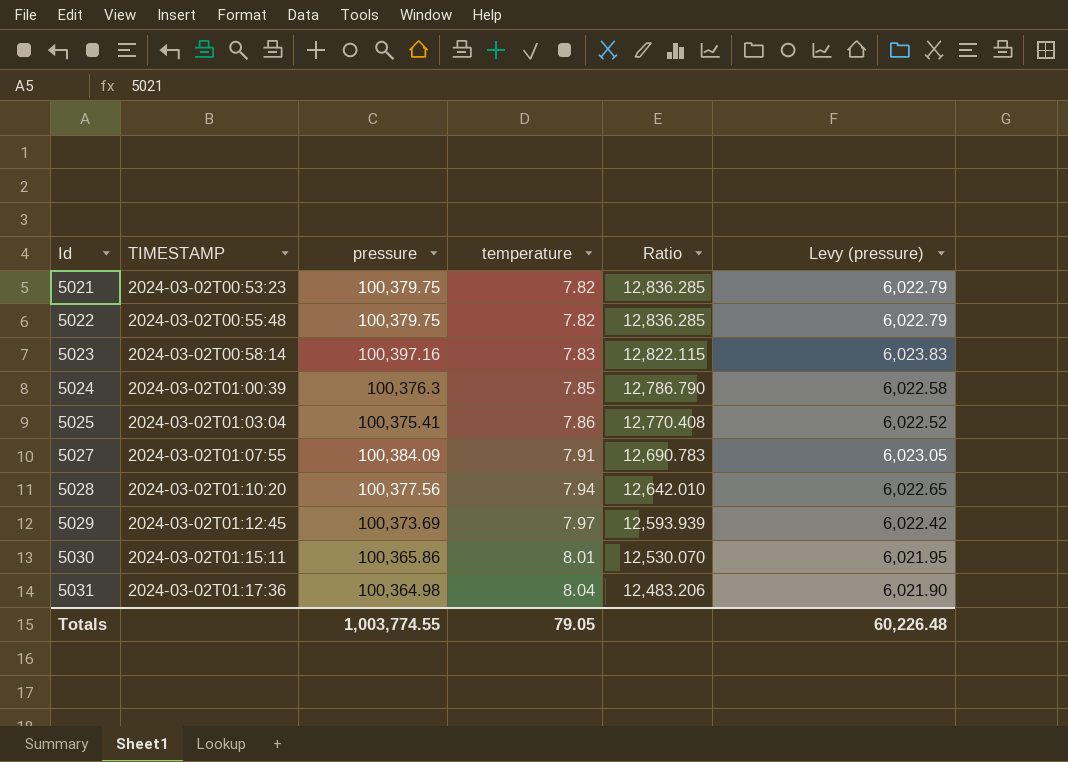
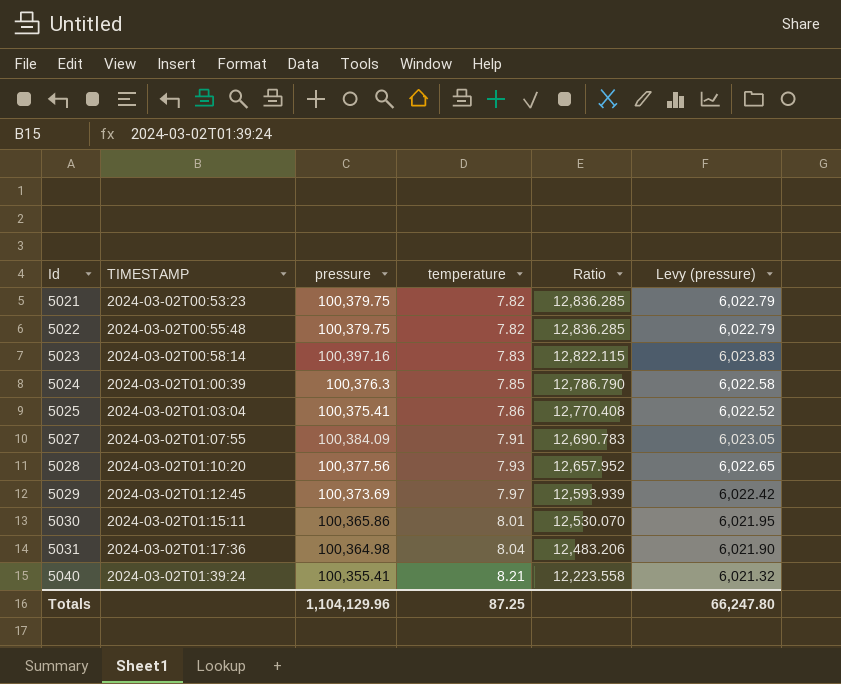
5028 | temperature: 7.94 -> 7.93
5028 | Ratio: 12,642.010 -> 12,657.952
row 5040: none -> 2024-03-02T01:39:24 | 100,355.41 | 8.21 | 12,223.558 | 6,021.32
Totals | pressure: 1,003,774.55 -> 1,104,129.96
Totals | temperature: 79.05 -> 87.25
Totals | Levy (pressure): 60,226.48 -> 66,247.80

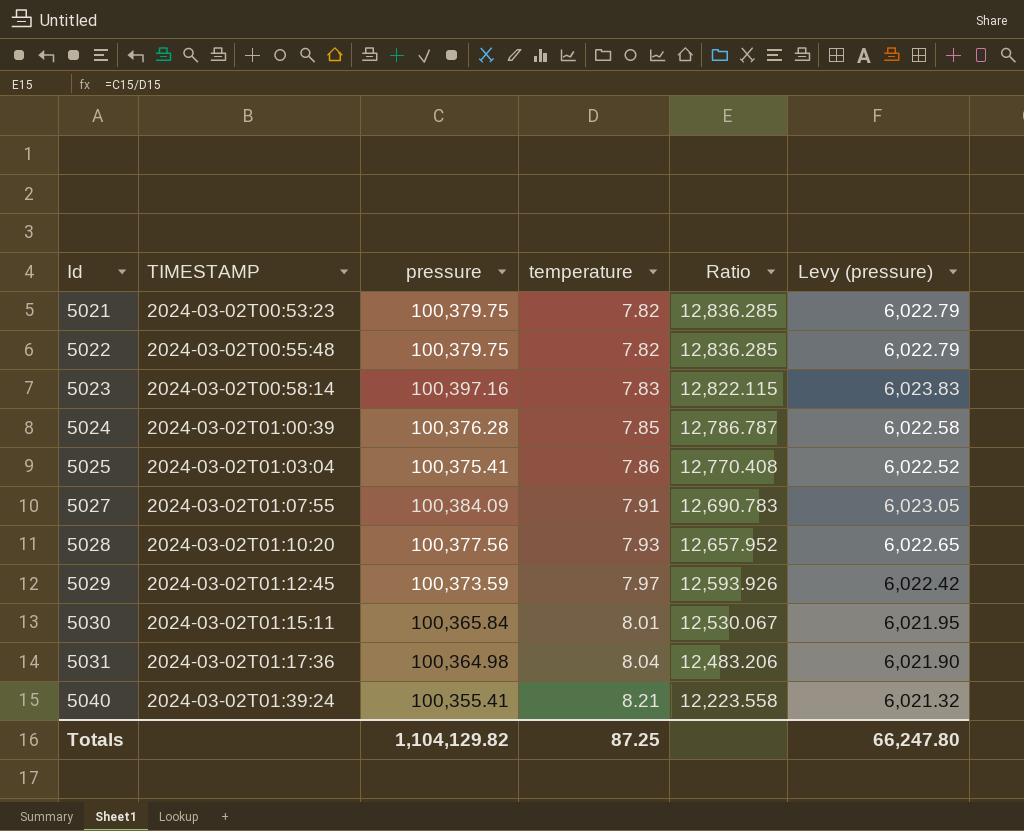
5024 | pressure: 100,376.3 -> 100,376.28
5024 | Ratio: 12,786.790 -> 12,786.787
5029 | pressure: 100,373.69 -> 100,373.59
5029 | Ratio: 12,593.939 -> 12,593.926
5030 | pressure: 100,365.86 -> 100,365.84
5030 | Ratio: 12,530.070 -> 12,530.067
Totals | pressure: 1,104,129.96 -> 1,104,129.82

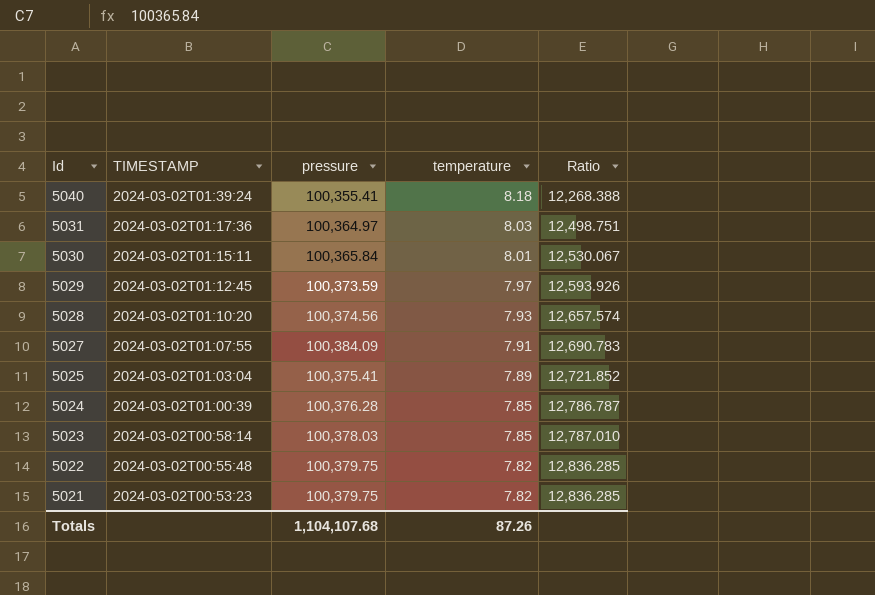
row order: Id ascending -> Id descending
column Levy (pressure) | formula: [pressure] * 0.06 -> none
5040 | temperature: 8.21 -> 8.18
5040 | Ratio: 12,223.558 -> 12,268.388
5031 | pressure: 100,364.98 -> 100,364.97
5031 | temperature: 8.04 -> 8.03
5031 | Ratio: 12,483.206 -> 12,498.751
5028 | pressure: 100,377.56 -> 100,374.56
5028 | Ratio: 12,657.952 -> 12,657.574
5025 | temperature: 7.86 -> 7.89
5025 | Ratio: 12,770.408 -> 12,721.852
5023 | pressure: 100,397.16 -> 100,378.03
5023 | temperature: 7.83 -> 7.85
5023 | Ratio: 12,822.115 -> 12,787.010
Totals | pressure: 1,104,129.82 -> 1,104,107.68
Totals | temperature: 87.25 -> 87.26

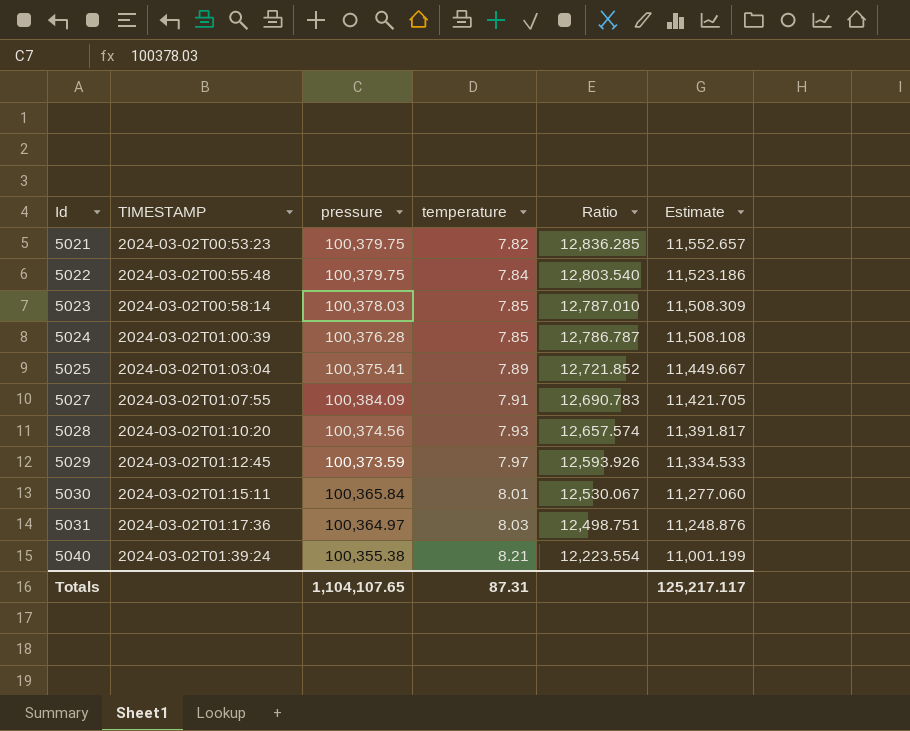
row order: Id descending -> Id ascending
column Estimate | formula: none -> [Ratio] * 0.9
5022 | temperature: 7.82 -> 7.84
5022 | Ratio: 12,836.285 -> 12,803.540
5040 | pressure: 100,355.41 -> 100,355.38
5040 | temperature: 8.18 -> 8.21
5040 | Ratio: 12,268.388 -> 12,223.554
Totals | pressure: 1,104,107.68 -> 1,104,107.65
Totals | temperature: 87.26 -> 87.31

